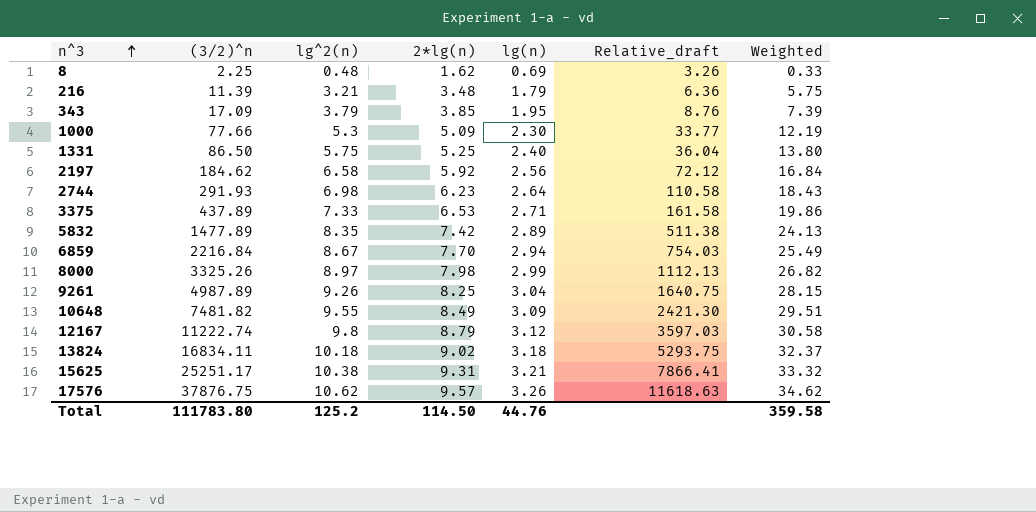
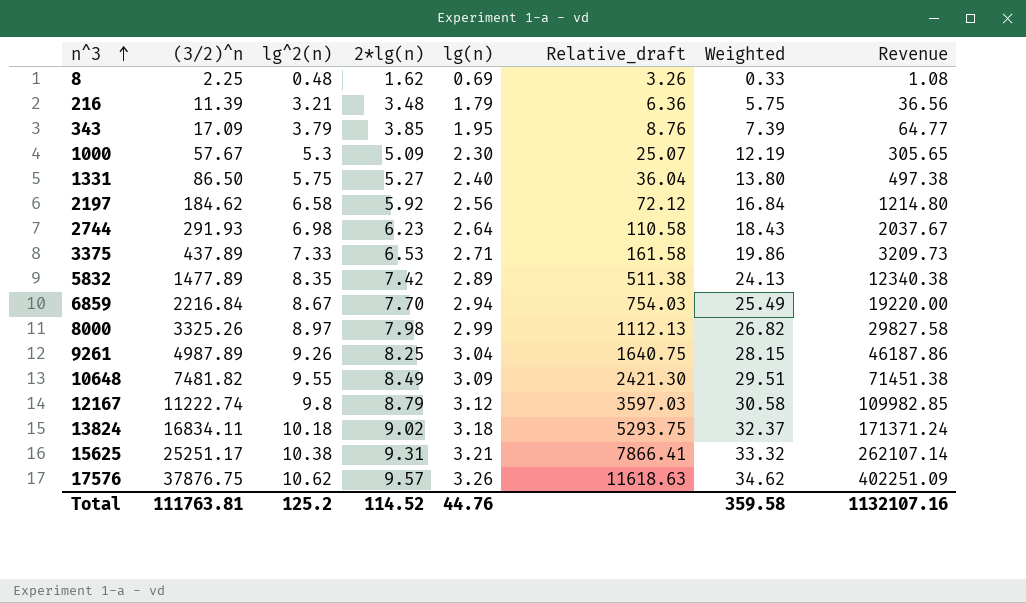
column Revenue | formula: none -> [(3/2)^n] * [lg^2(n)]
1000 | (3/2)^n: 77.66 -> 57.67
1000 | Relative_draft: 33.77 -> 25.07
1331 | 2*lg(n): 5.25 -> 5.27
Total | (3/2)^n: 111783.80 -> 111763.81
Total | 2*lg(n): 114.50 -> 114.52

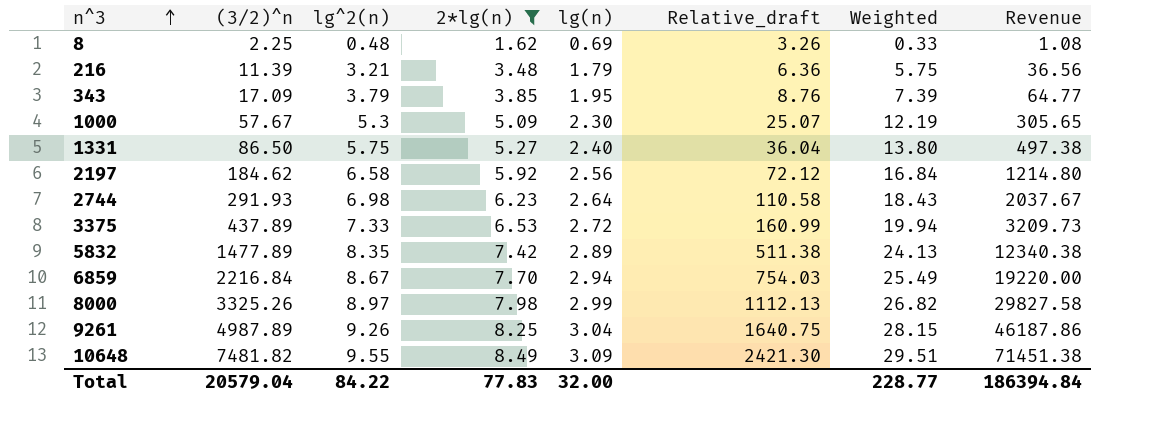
filter: none -> 2*lg(n) <= 8.49
3375 | lg(n): 2.71 -> 2.72
3375 | Relative_draft: 161.58 -> 160.99
3375 | Weighted: 19.86 -> 19.94
Total | (3/2)^n: 111763.81 -> 20579.04
Total | lg^2(n): 125.2 -> 84.22
Total | 2*lg(n): 114.52 -> 77.83
Total | lg(n): 44.76 -> 32.00
Total | Weighted: 359.58 -> 228.77
Total | Revenue: 1132107.16 -> 186394.84

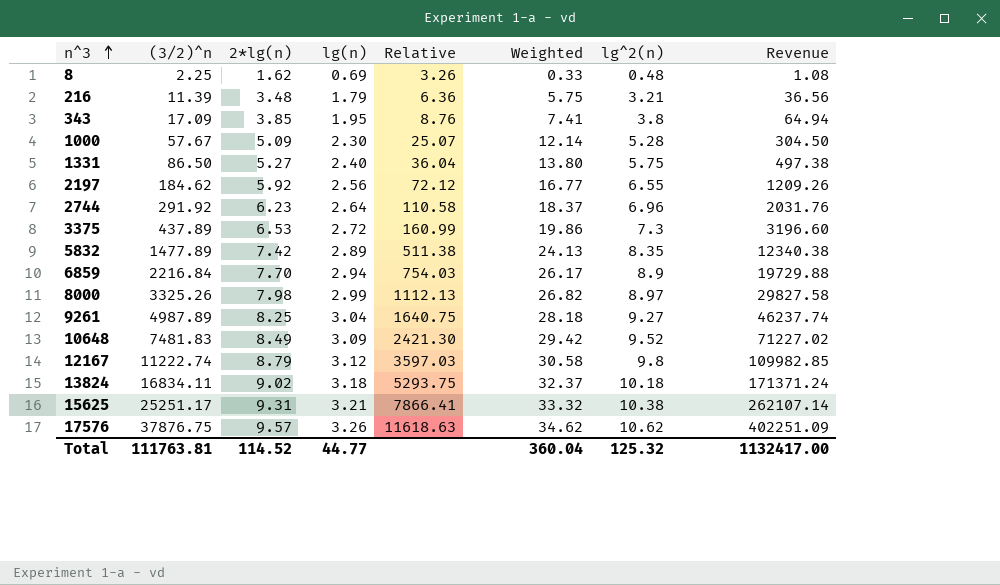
filter: 2*lg(n) <= 8.49 -> none
column name: Relative_draft -> Relative
column lg^2(n) | position: 3 -> 7
343 | Weighted: 7.39 -> 7.41
343 | lg^2(n): 3.79 -> 3.8
343 | Revenue: 64.77 -> 64.94
1000 | Weighted: 12.19 -> 12.14
1000 | lg^2(n): 5.3 -> 5.28
1000 | Revenue: 305.65 -> 304.50
2197 | Weighted: 16.84 -> 16.77
2197 | lg^2(n): 6.58 -> 6.55
2197 | Revenue: 1214.80 -> 1209.26
2744 | (3/2)^n: 291.93 -> 291.92
2744 | Weighted: 18.43 -> 18.37
2744 | lg^2(n): 6.98 -> 6.96
2744 | Revenue: 2037.67 -> 2031.76
3375 | Weighted: 19.94 -> 19.86
3375 | lg^2(n): 7.33 -> 7.3
3375 | Revenue: 3209.73 -> 3196.60
6859 | Weighted: 25.49 -> 26.17
6859 | lg^2(n): 8.67 -> 8.9
6859 | Revenue: 19220.00 -> 19729.88
9261 | Weighted: 28.15 -> 28.18
9261 | lg^2(n): 9.26 -> 9.27
9261 | Revenue: 46187.86 -> 46237.74
10648 | (3/2)^n: 7481.82 -> 7481.83
10648 | Weighted: 29.51 -> 29.42
10648 | lg^2(n): 9.55 -> 9.52
10648 | Revenue: 71451.38 -> 71227.02
Total | (3/2)^n: 20579.04 -> 111763.81
Total | 2*lg(n): 77.83 -> 114.52
Total | lg(n): 32.00 -> 44.77
Total | Weighted: 228.77 -> 360.04
Total | lg^2(n): 84.22 -> 125.32
Total | Revenue: 186394.84 -> 1132417.00

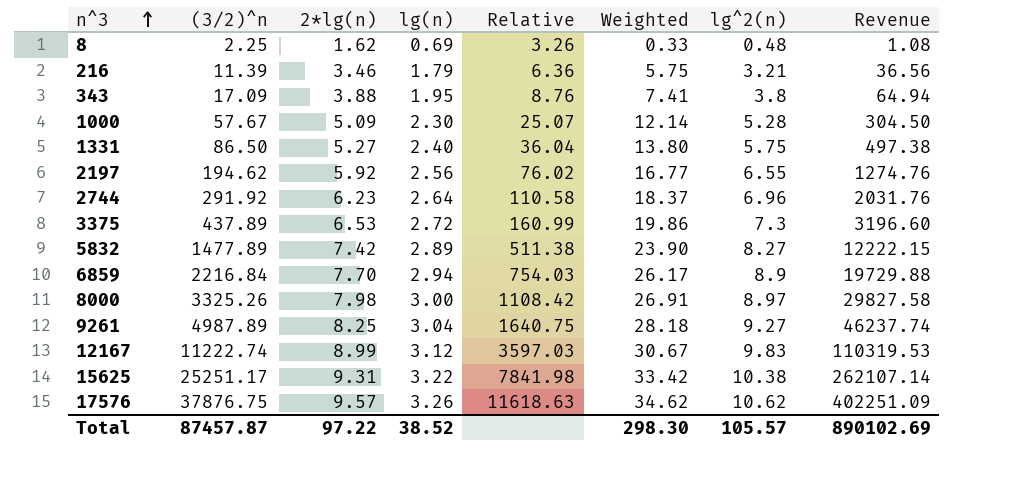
row 10648: 7481.83 | 8.49 | 3.09 | 2421.30 | 29.42 | 9.52 | 71227.02 -> none
row 13824: 16834.11 | 9.02 | 3.18 | 5293.75 | 32.37 | 10.18 | 171371.24 -> none
216 | 2*lg(n): 3.48 -> 3.46
343 | 2*lg(n): 3.85 -> 3.88
2197 | (3/2)^n: 184.62 -> 194.62
2197 | Relative: 72.12 -> 76.02
2197 | Revenue: 1209.26 -> 1274.76
5832 | Weighted: 24.13 -> 23.90
5832 | lg^2(n): 8.35 -> 8.27
5832 | Revenue: 12340.38 -> 12222.15
8000 | lg(n): 2.99 -> 3.00
8000 | Relative: 1112.13 -> 1108.42
8000 | Weighted: 26.82 -> 26.91
12167 | 2*lg(n): 8.79 -> 8.99
12167 | Weighted: 30.58 -> 30.67
12167 | lg^2(n): 9.8 -> 9.83
12167 | Revenue: 109982.85 -> 110319.53
15625 | lg(n): 3.21 -> 3.22
15625 | Relative: 7866.41 -> 7841.98
15625 | Weighted: 33.32 -> 33.42
Total | (3/2)^n: 111763.81 -> 87457.87
Total | 2*lg(n): 114.52 -> 97.22
Total | lg(n): 44.77 -> 38.52
Total | Weighted: 360.04 -> 298.30
Total | lg^2(n): 125.32 -> 105.57
Total | Revenue: 1132417.00 -> 890102.69

